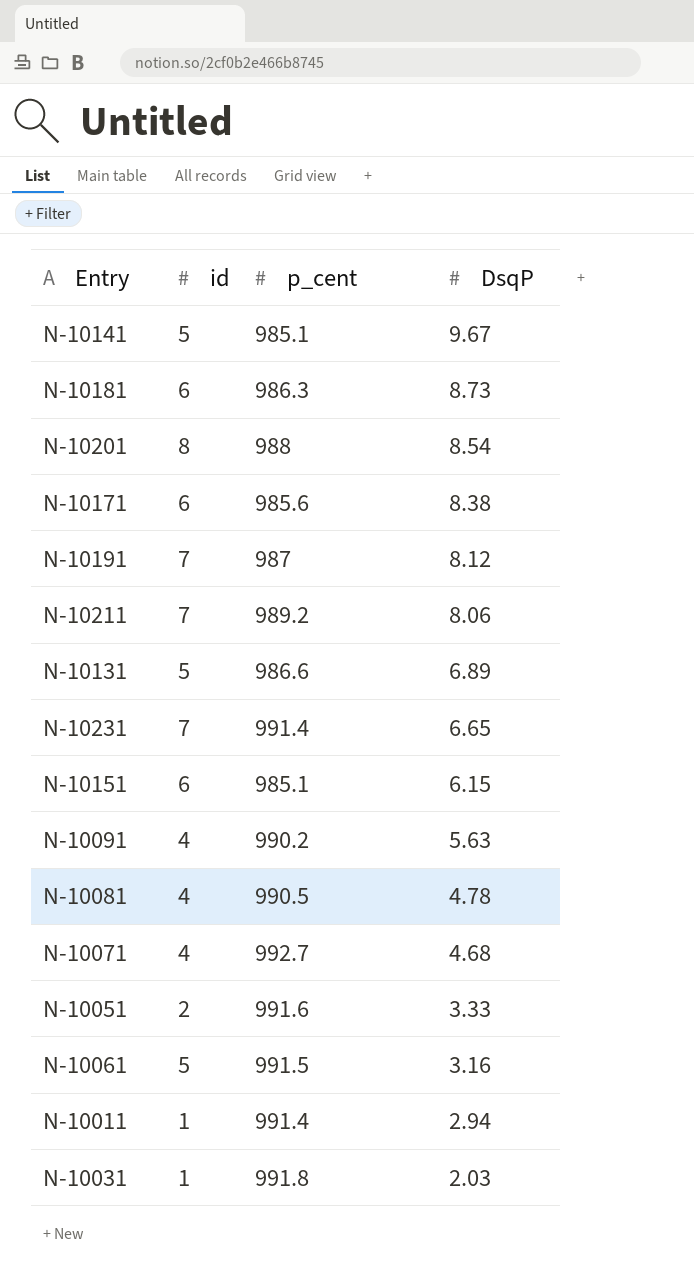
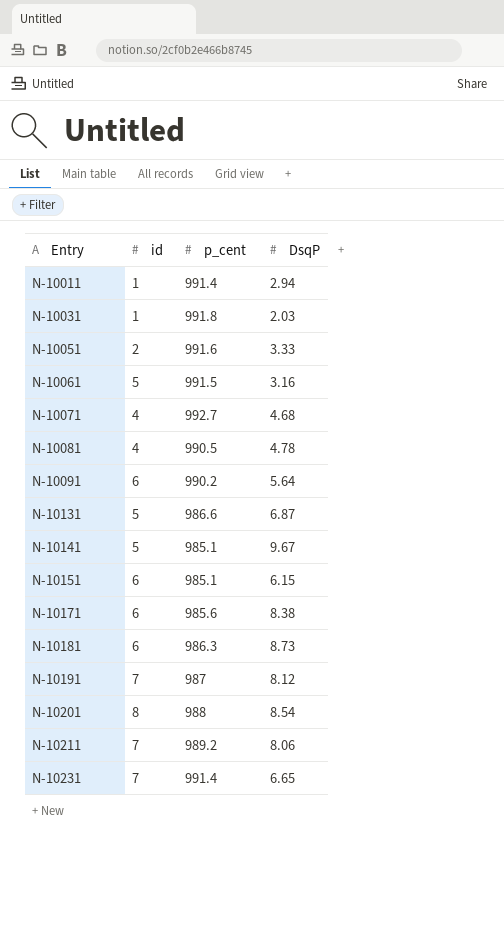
row order: DsqP descending -> Entry ascending
N-10091 | id: 4 -> 6
N-10091 | DsqP: 5.63 -> 5.64
N-10131 | DsqP: 6.89 -> 6.87

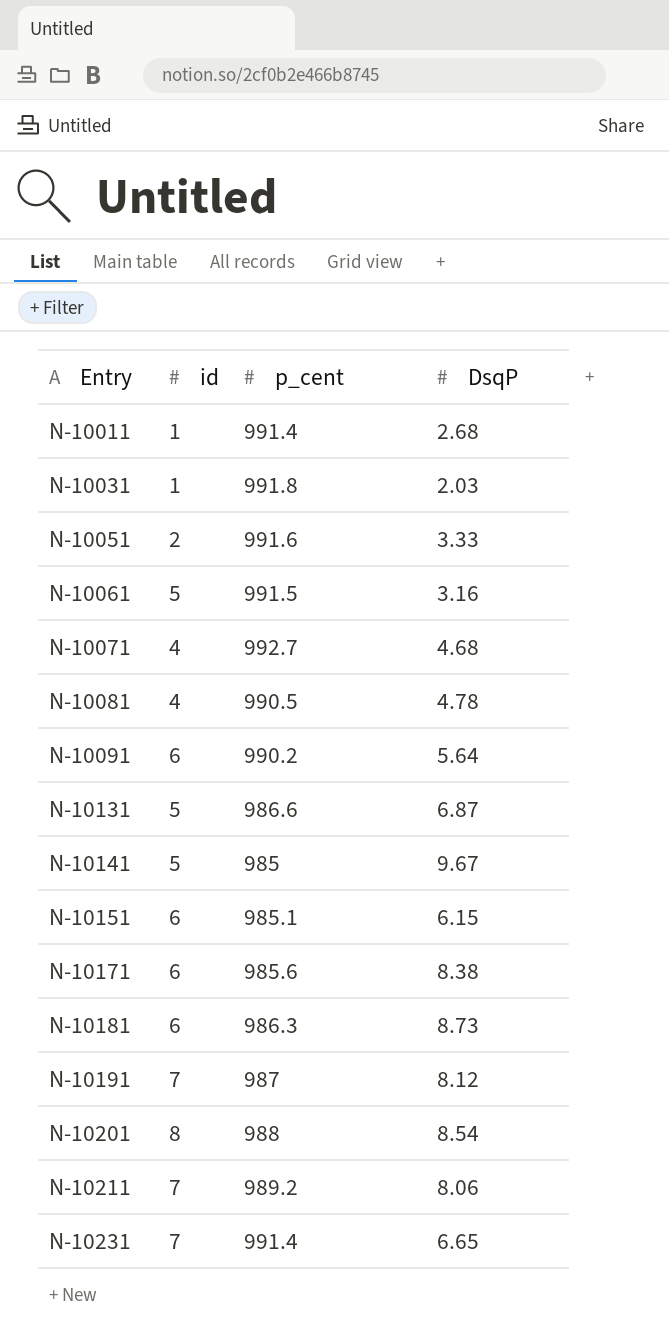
N-10011 | DsqP: 2.94 -> 2.68
N-10141 | p_cent: 985.1 -> 985

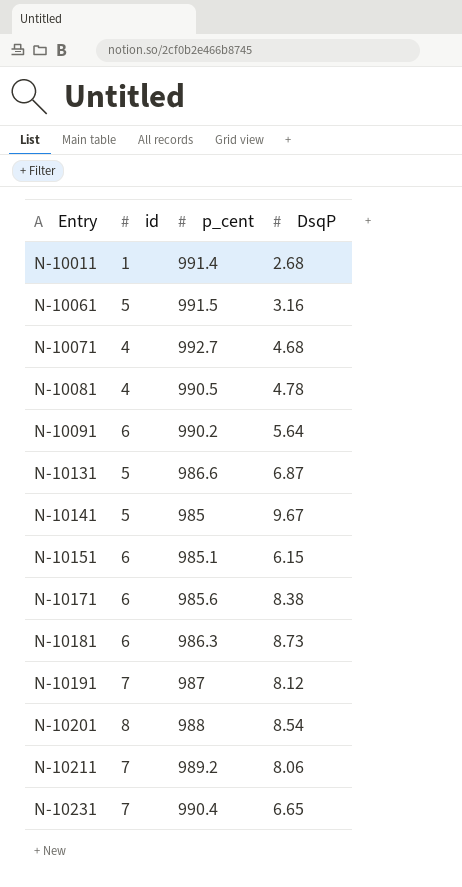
row N-10031: 1 | 991.8 | 2.03 -> none
row N-10051: 2 | 991.6 | 3.33 -> none
N-10231 | p_cent: 991.4 -> 990.4

